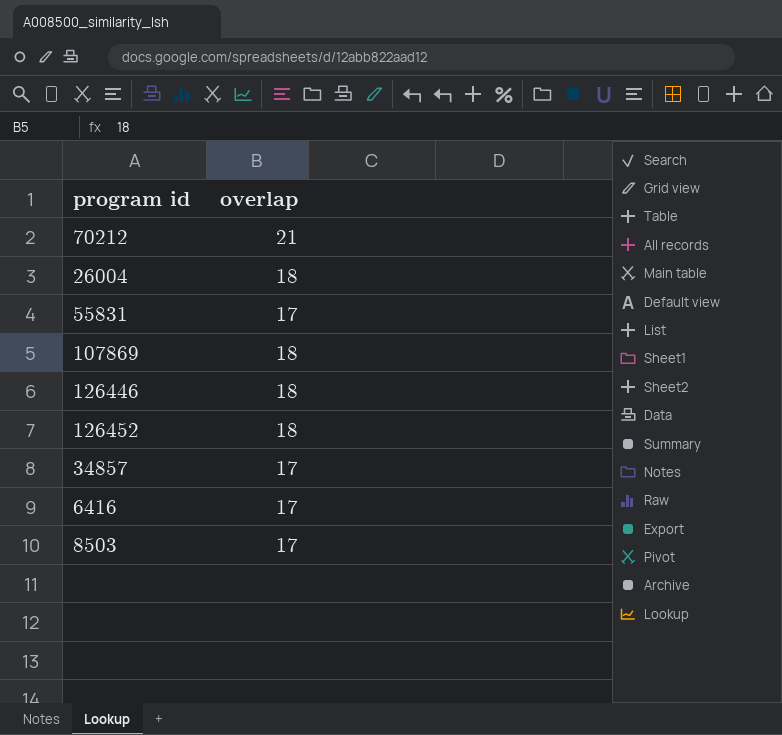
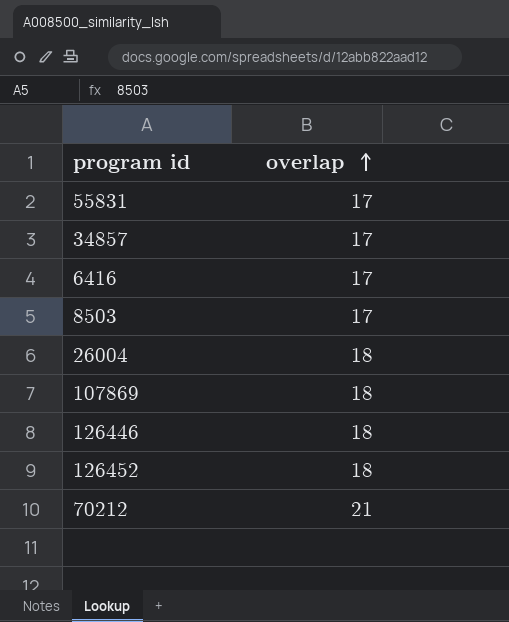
row order: none -> overlap ascending

